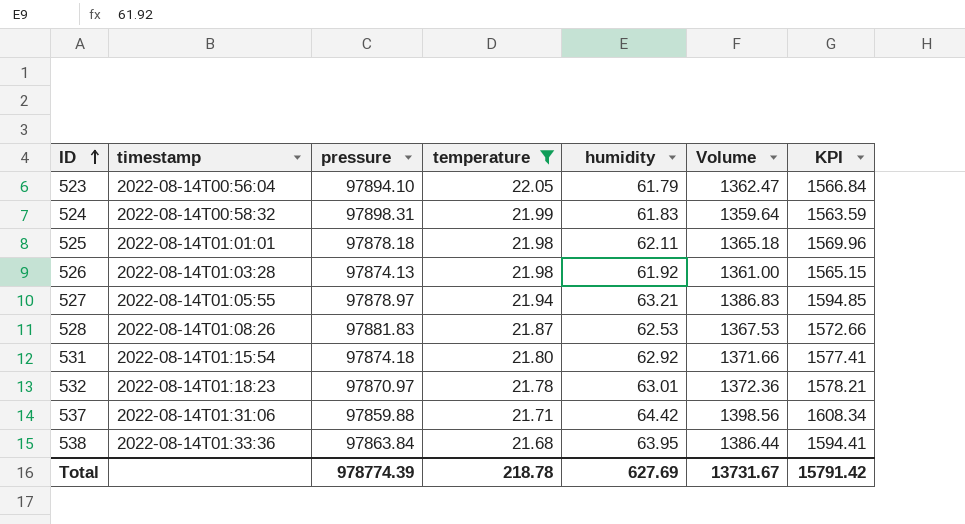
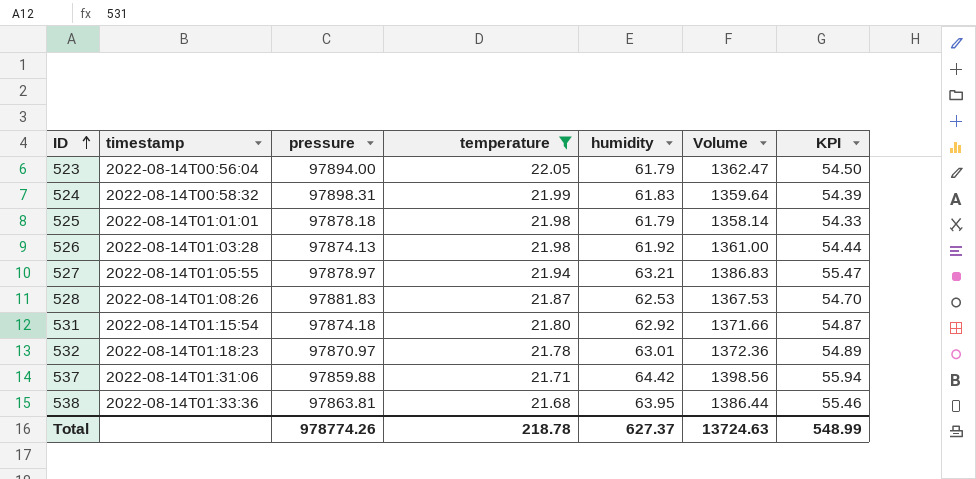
column KPI | formula: [Volume] * 1.15 -> [Volume] * 0.04
523 | pressure: 97894.10 -> 97894.00
525 | humidity: 62.11 -> 61.79
525 | Volume: 1365.18 -> 1358.14
538 | pressure: 97863.84 -> 97863.81
Total | pressure: 978774.39 -> 978774.26
Total | humidity: 627.69 -> 627.37
Total | Volume: 13731.67 -> 13724.63
Total | KPI: 15791.42 -> 548.99

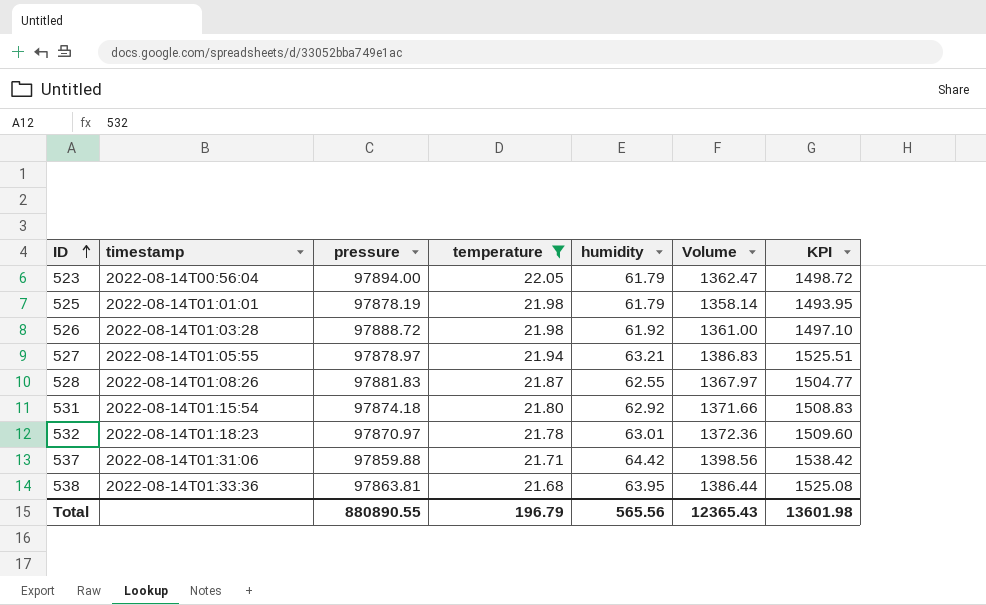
column KPI | formula: [Volume] * 0.04 -> [Volume] * 1.1
row 524: 2022-08-14T00:58:32 | 97898.31 | 21.99 | 61.83 | 1359.64 | 54.39 -> none
525 | pressure: 97878.18 -> 97878.19
526 | pressure: 97874.13 -> 97888.72
528 | humidity: 62.53 -> 62.55
528 | Volume: 1367.53 -> 1367.97
Total | pressure: 978774.26 -> 880890.55
Total | temperature: 218.78 -> 196.79
Total | humidity: 627.37 -> 565.56
Total | Volume: 13724.63 -> 12365.43
Total | KPI: 548.99 -> 13601.98

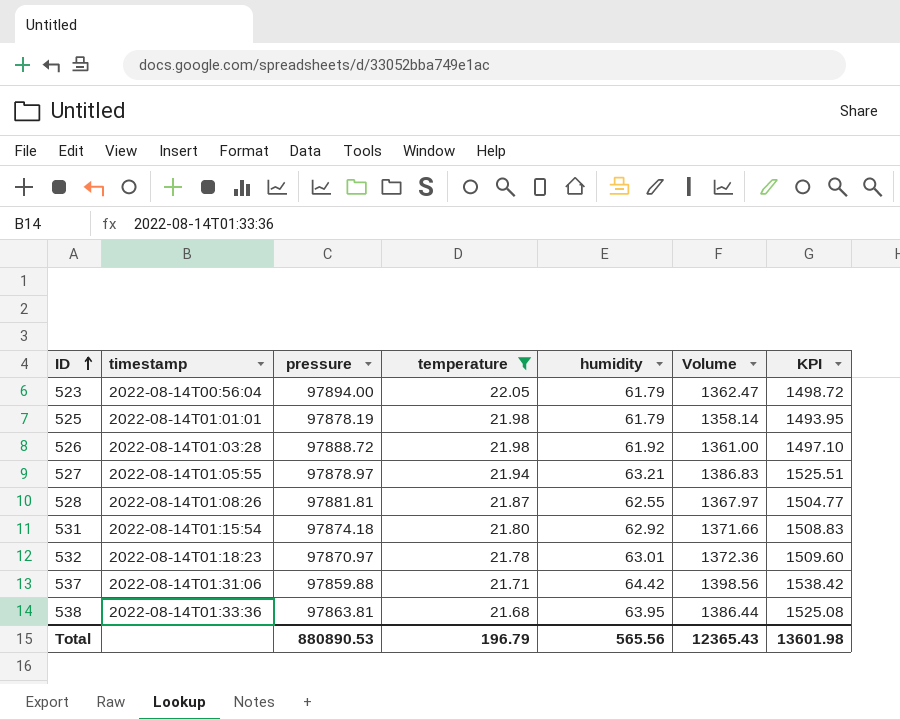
528 | pressure: 97881.83 -> 97881.81
Total | pressure: 880890.55 -> 880890.53

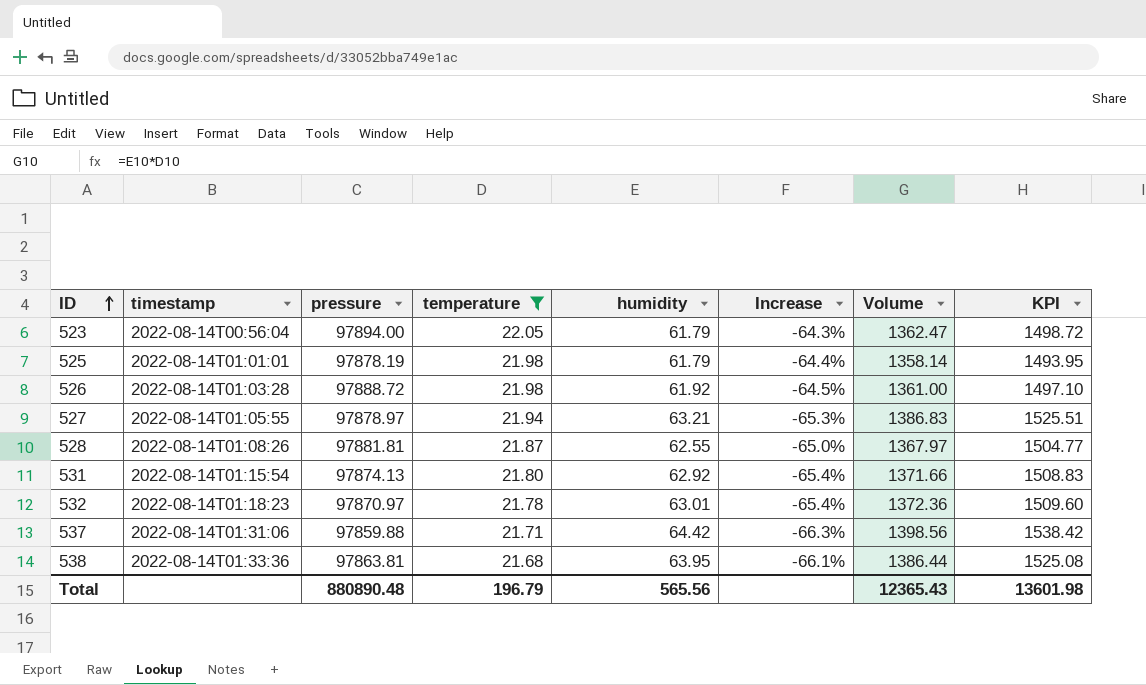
column Increase | formula: none -> ([temperature] - [humidity]) / [humidity]
531 | pressure: 97874.18 -> 97874.13
Total | pressure: 880890.53 -> 880890.48

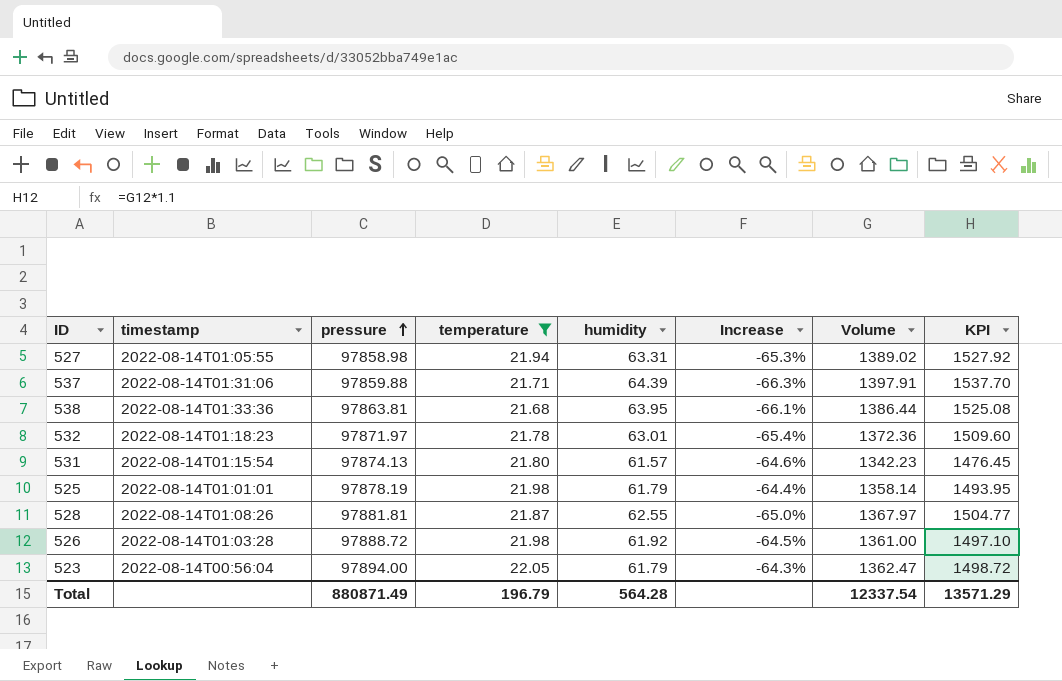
row order: ID ascending -> pressure ascending
527 | pressure: 97878.97 -> 97858.98
527 | humidity: 63.21 -> 63.31
527 | Volume: 1386.83 -> 1389.02
527 | KPI: 1525.51 -> 1527.92
537 | humidity: 64.42 -> 64.39
537 | Volume: 1398.56 -> 1397.91
537 | KPI: 1538.42 -> 1537.70
532 | pressure: 97870.97 -> 97871.97
531 | humidity: 62.92 -> 61.57
531 | Increase: -65.4% -> -64.6%
531 | Volume: 1371.66 -> 1342.23
531 | KPI: 1508.83 -> 1476.45
Total | pressure: 880890.48 -> 880871.49
Total | humidity: 565.56 -> 564.28
Total | Volume: 12365.43 -> 12337.54
Total | KPI: 13601.98 -> 13571.29

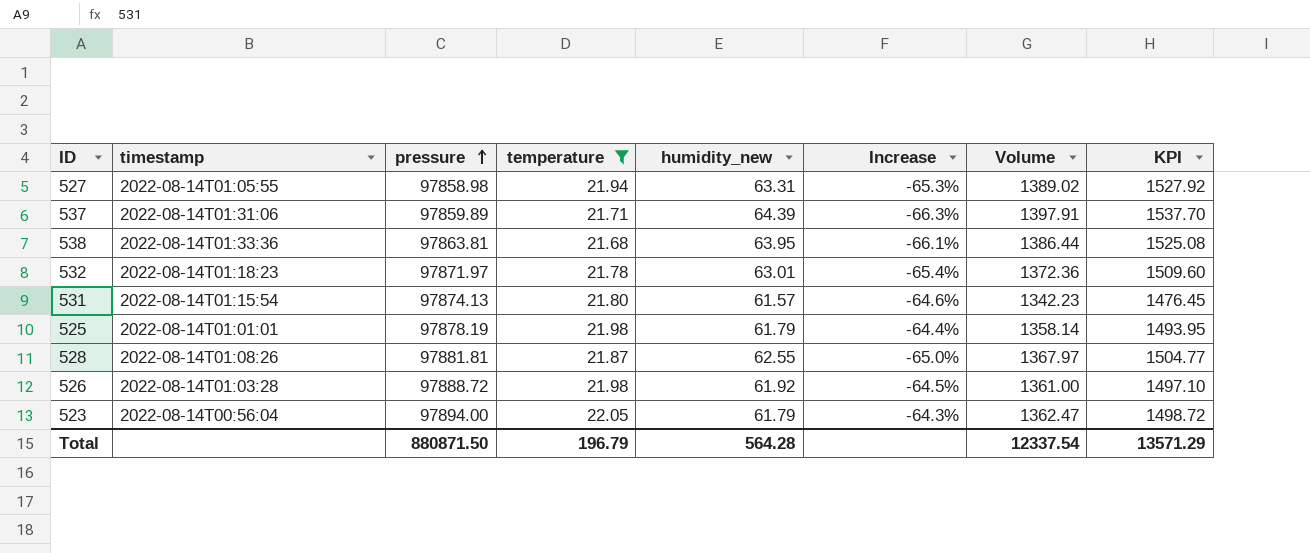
column name: humidity -> humidity_new
537 | pressure: 97859.88 -> 97859.89
Total | pressure: 880871.49 -> 880871.50

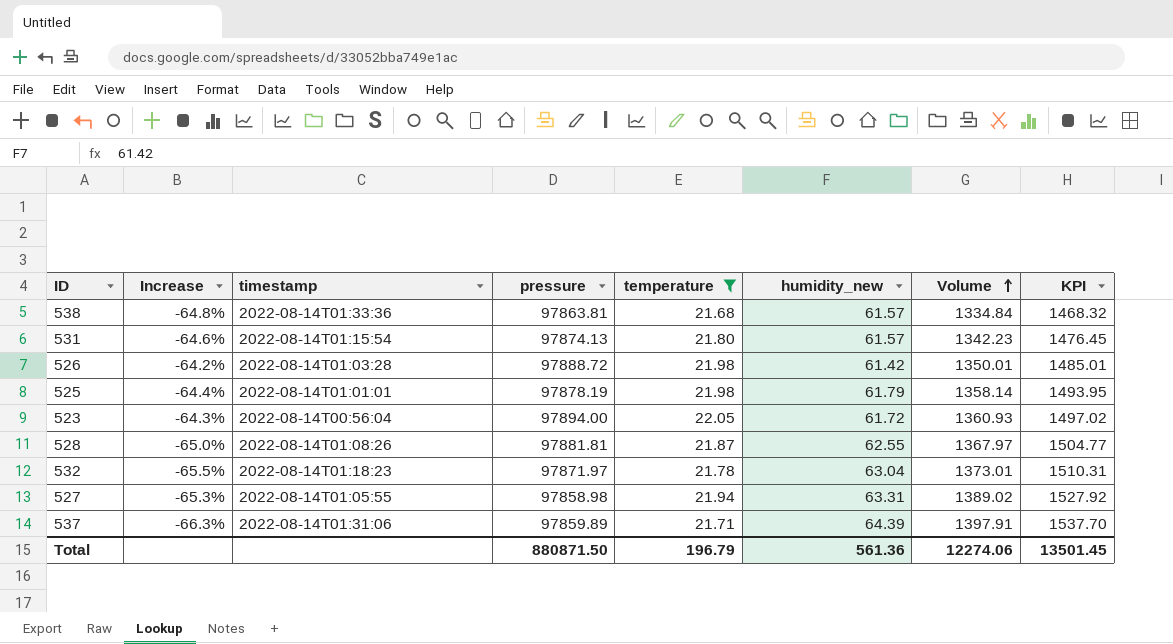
row order: pressure ascending -> Volume ascending
column Increase | position: 6 -> 2
538 | Increase: -66.1% -> -64.8%
538 | humidity_new: 63.95 -> 61.57
538 | Volume: 1386.44 -> 1334.84
538 | KPI: 1525.08 -> 1468.32
526 | Increase: -64.5% -> -64.2%
526 | humidity_new: 61.92 -> 61.42
526 | Volume: 1361.00 -> 1350.01
526 | KPI: 1497.10 -> 1485.01
523 | humidity_new: 61.79 -> 61.72
523 | Volume: 1362.47 -> 1360.93
523 | KPI: 1498.72 -> 1497.02
532 | Increase: -65.4% -> -65.5%
532 | humidity_new: 63.01 -> 63.04
532 | Volume: 1372.36 -> 1373.01
532 | KPI: 1509.60 -> 1510.31
Total | humidity_new: 564.28 -> 561.36
Total | Volume: 12337.54 -> 12274.06
Total | KPI: 13571.29 -> 13501.45

